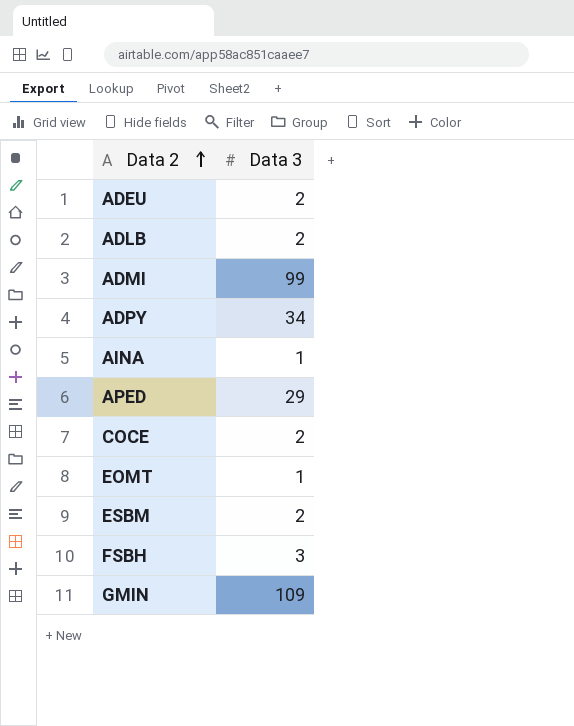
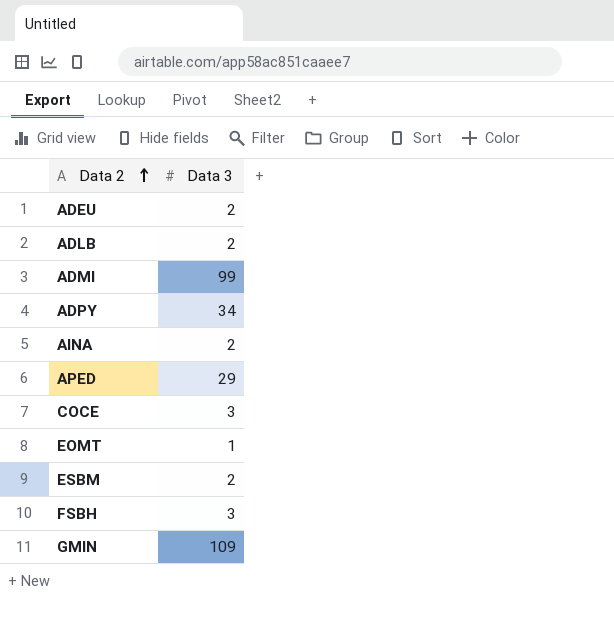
AINA | Data 3: 1 -> 2
COCE | Data 3: 2 -> 3

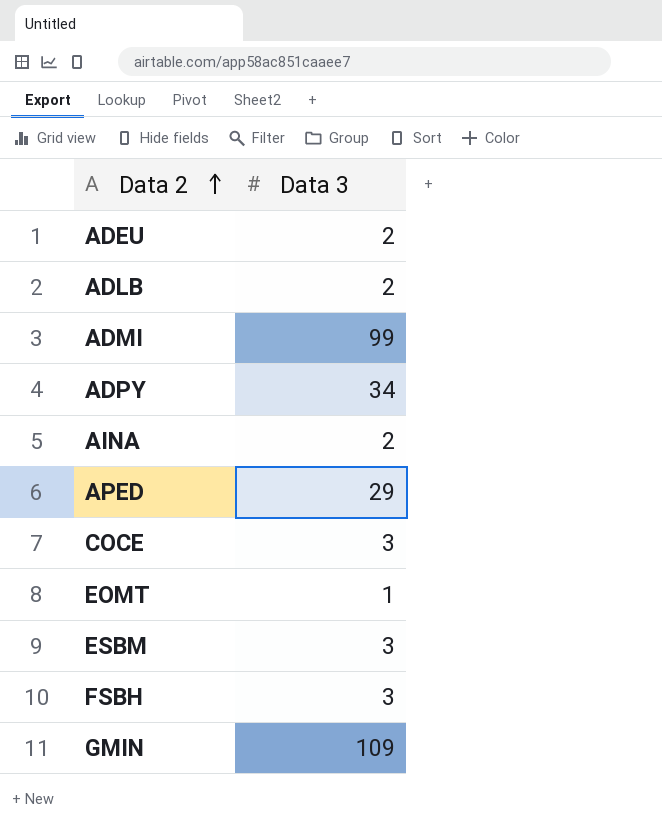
ESBM | Data 3: 2 -> 3

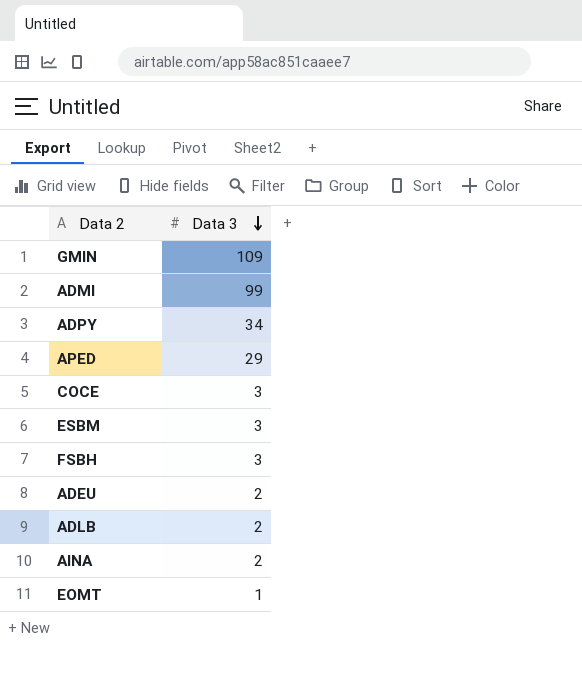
row order: Data 2 ascending -> Data 3 descending

